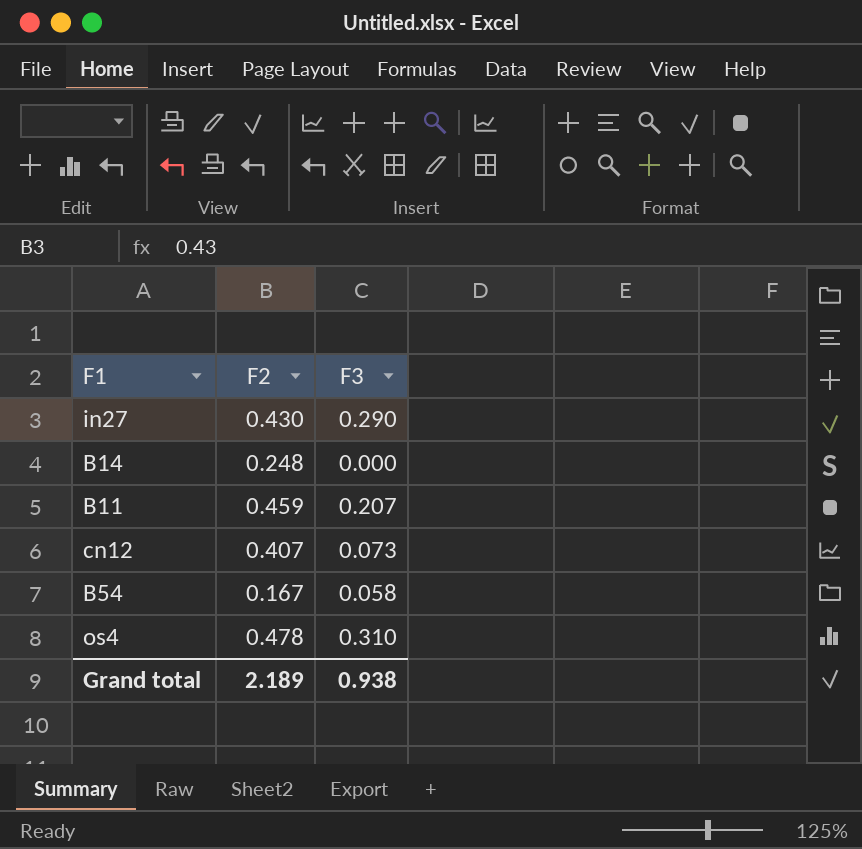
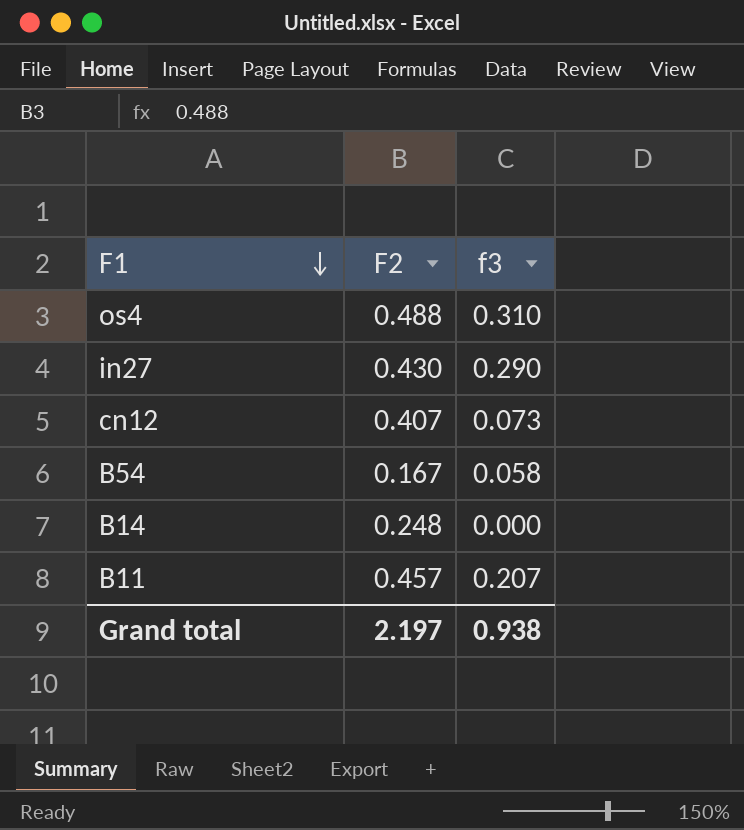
row order: none -> F1 descending
column name: F3 -> f3
os4 | F2: 0.478 -> 0.488
B11 | F2: 0.459 -> 0.457
Grand total | F2: 2.189 -> 2.197

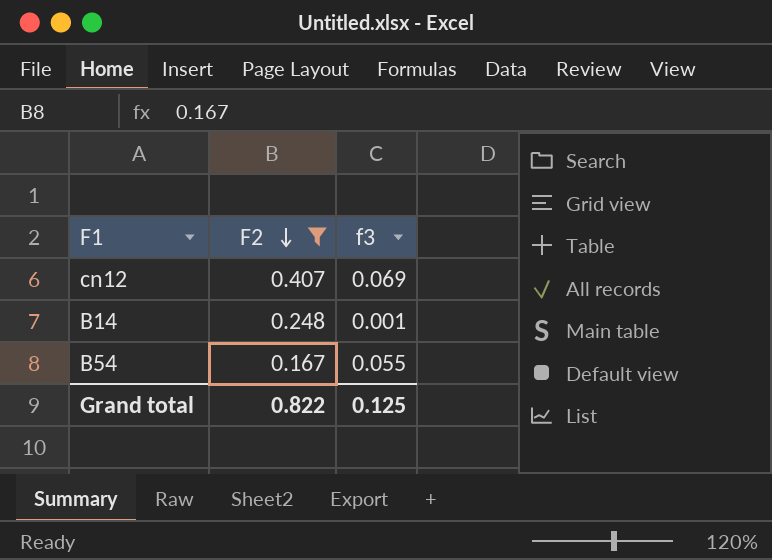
filter: none -> F2 <= 0.407
row order: F1 descending -> F2 descending
cn12 | f3: 0.073 -> 0.069
B14 | f3: 0.000 -> 0.001
B54 | f3: 0.058 -> 0.055
Grand total | F2: 2.197 -> 0.822
Grand total | f3: 0.938 -> 0.125

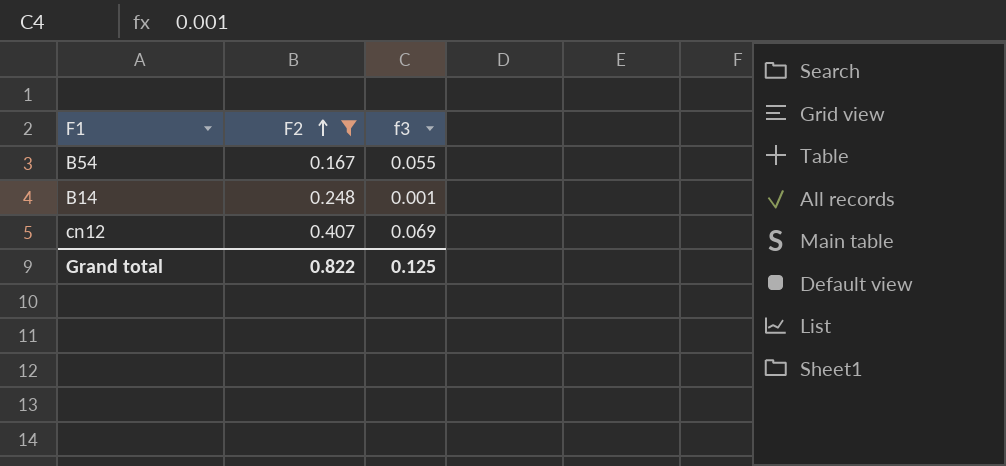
row order: F2 descending -> F2 ascending

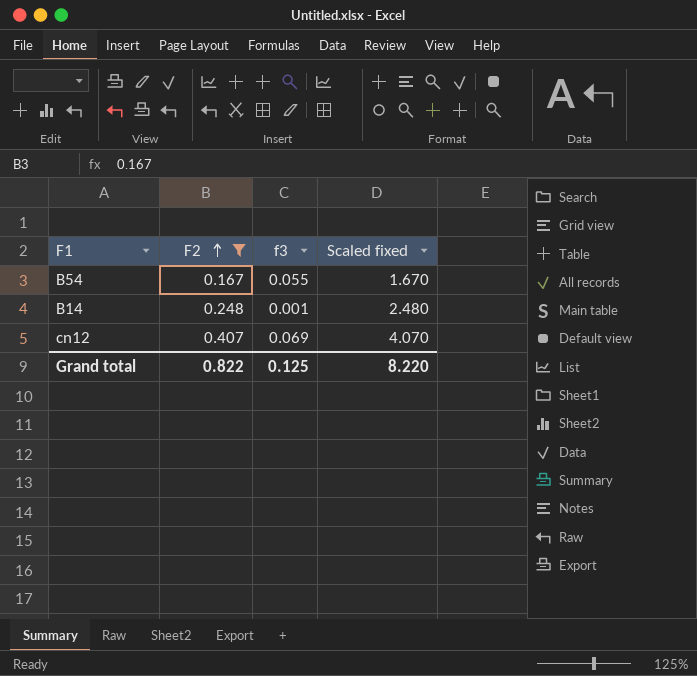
column Scaled fixed | formula: none -> [F2] * 10

